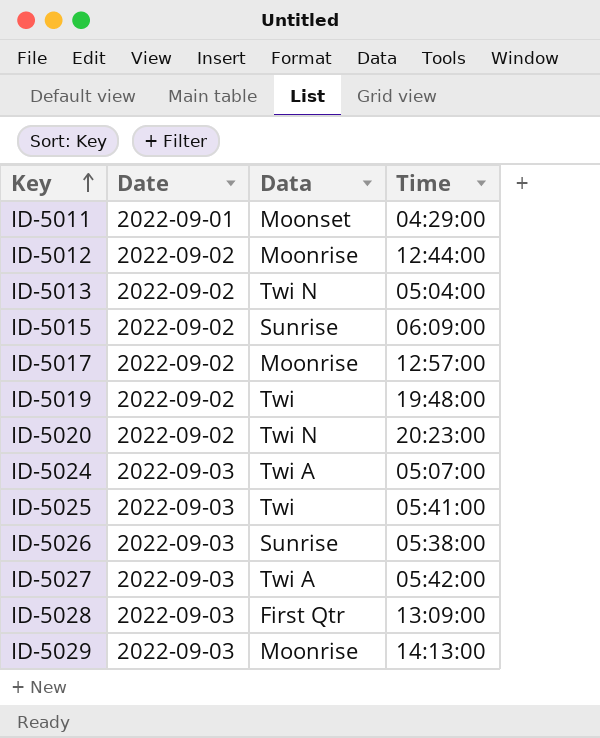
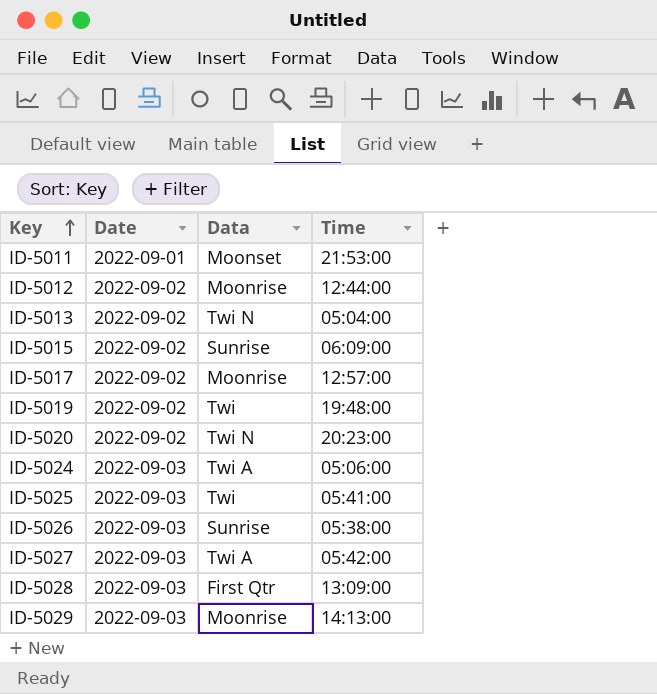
ID-5011 | Time: 04:29:00 -> 21:53:00
ID-5024 | Time: 05:07:00 -> 05:06:00

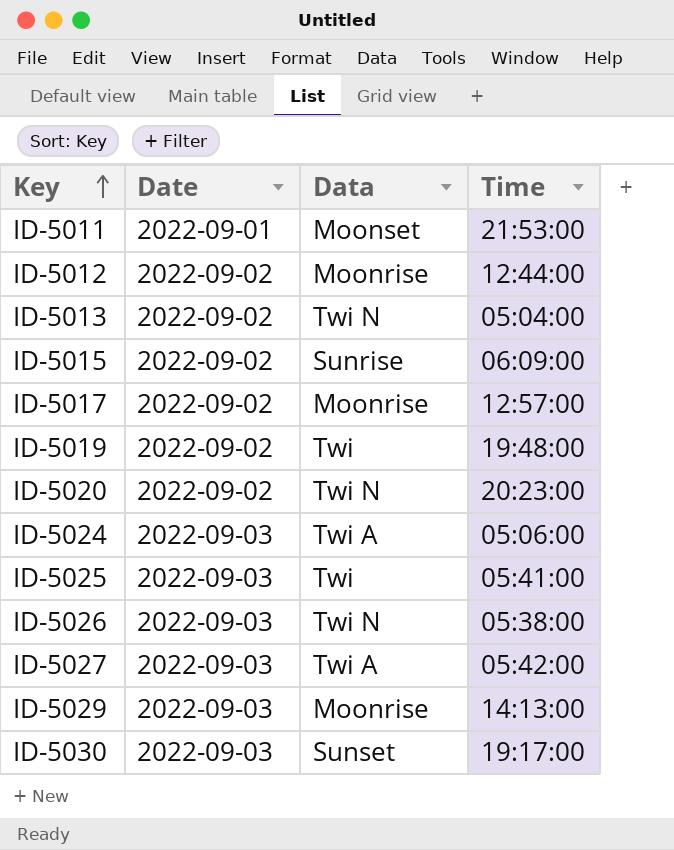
row ID-5028: 2022-09-03 | First Qtr | 13:09:00 -> none
ID-5026 | Data: Sunrise -> Twi N
row ID-5030: none -> 2022-09-03 | Sunset | 19:17:00

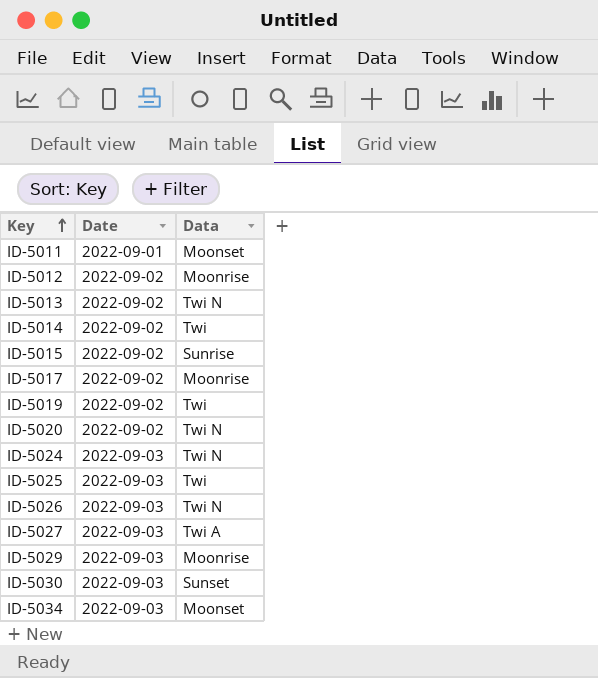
column Time | position: 4 -> none
row ID-5014: none -> 2022-09-02 | Twi
ID-5024 | Data: Twi A -> Twi N
row ID-5034: none -> 2022-09-03 | Moonset

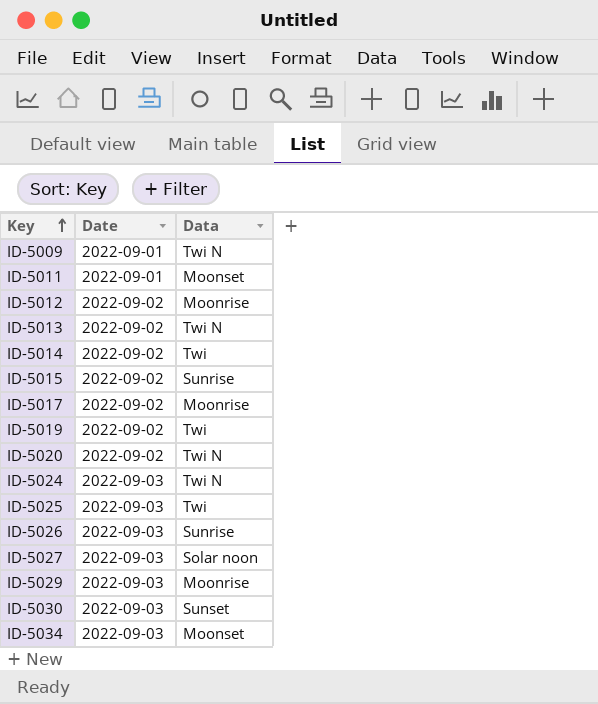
row ID-5009: none -> 2022-09-01 | Twi N
ID-5026 | Data: Twi N -> Sunrise
ID-5027 | Data: Twi A -> Solar noon

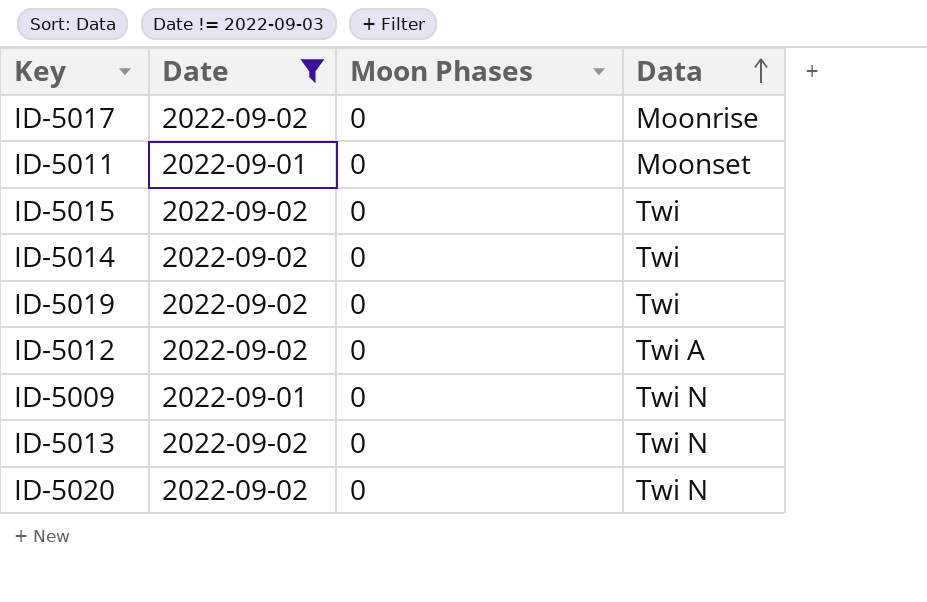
filter: none -> Date != 2022-09-03
row order: Key ascending -> Data ascending
column Moon Phases | position: none -> 3
ID-5015 | Data: Sunrise -> Twi
ID-5012 | Data: Moonrise -> Twi A

